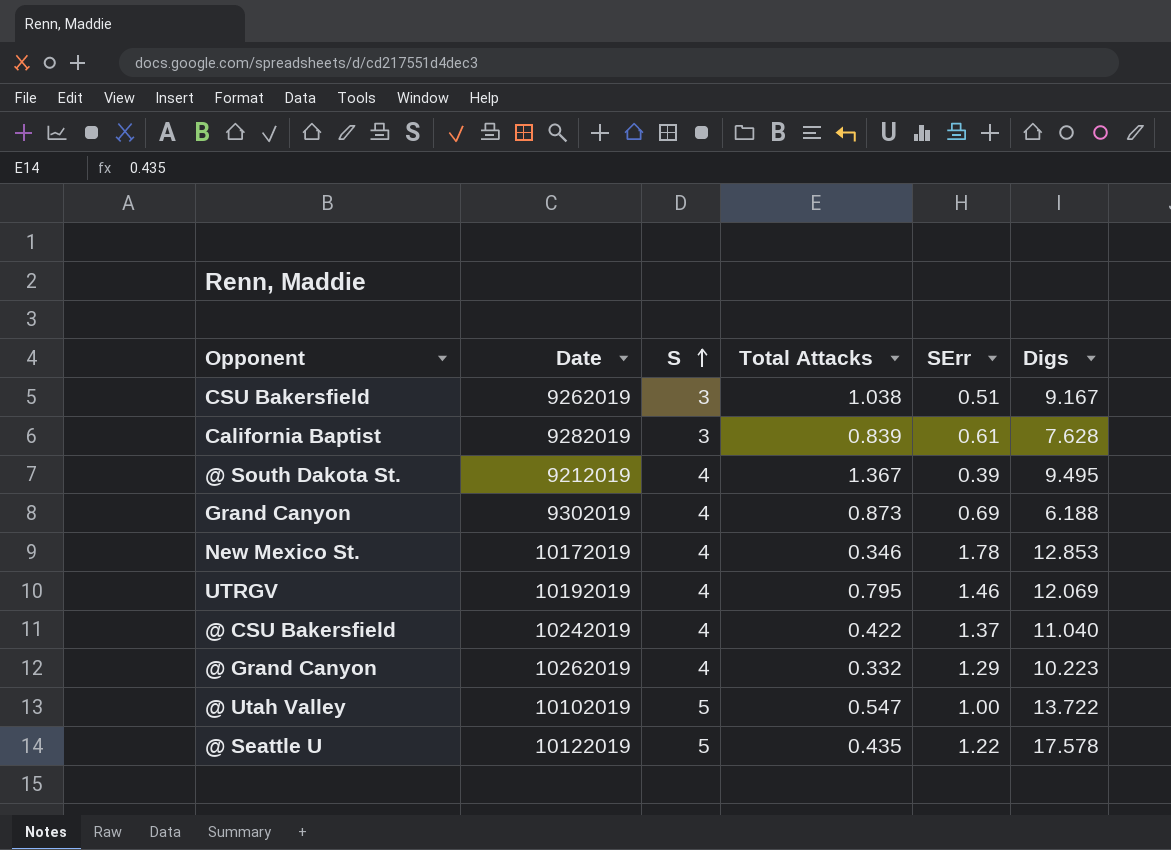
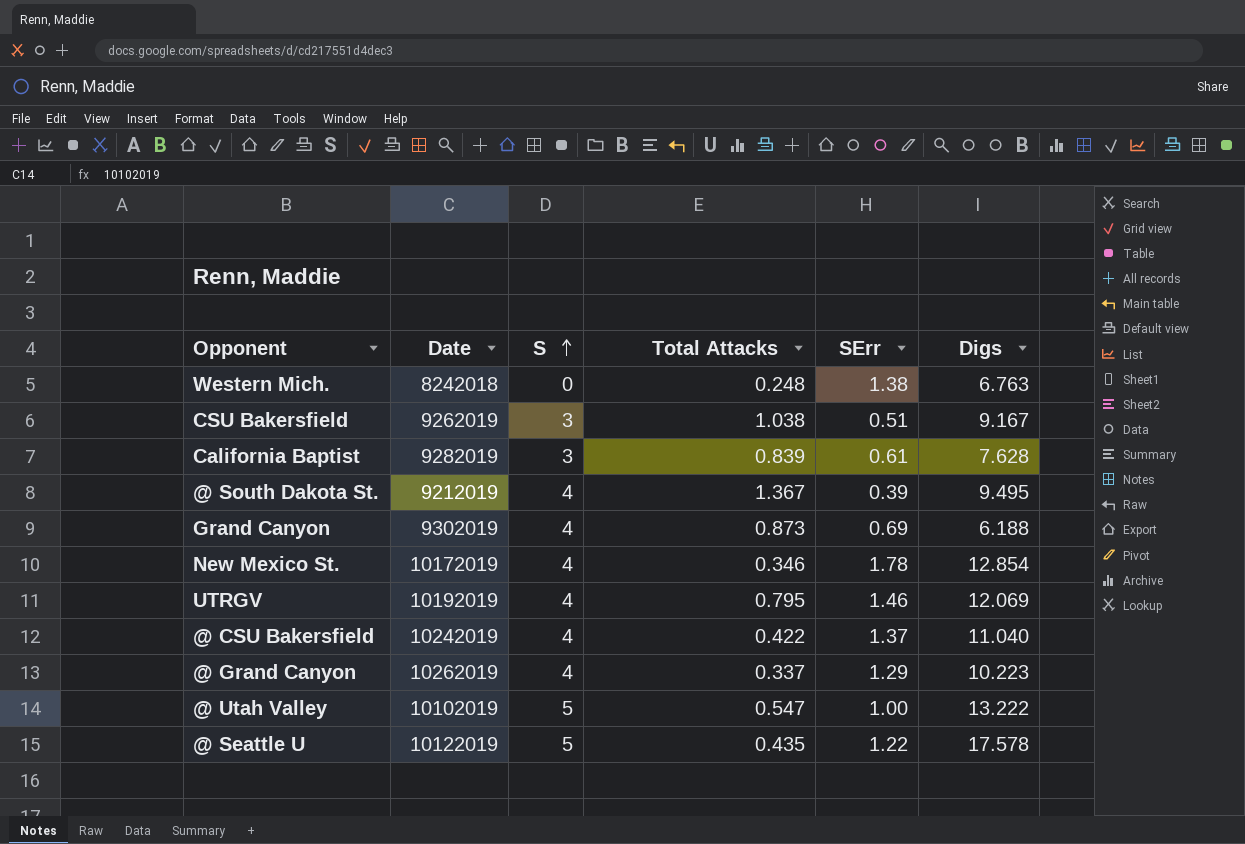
row Western Mich.: none -> 8242018 | 0 | 0.248 | 1.38 | 6.763
New Mexico St. | Digs: 12.853 -> 12.854
@ Grand Canyon | Total Attacks: 0.332 -> 0.337
@ Utah Valley | Digs: 13.722 -> 13.222

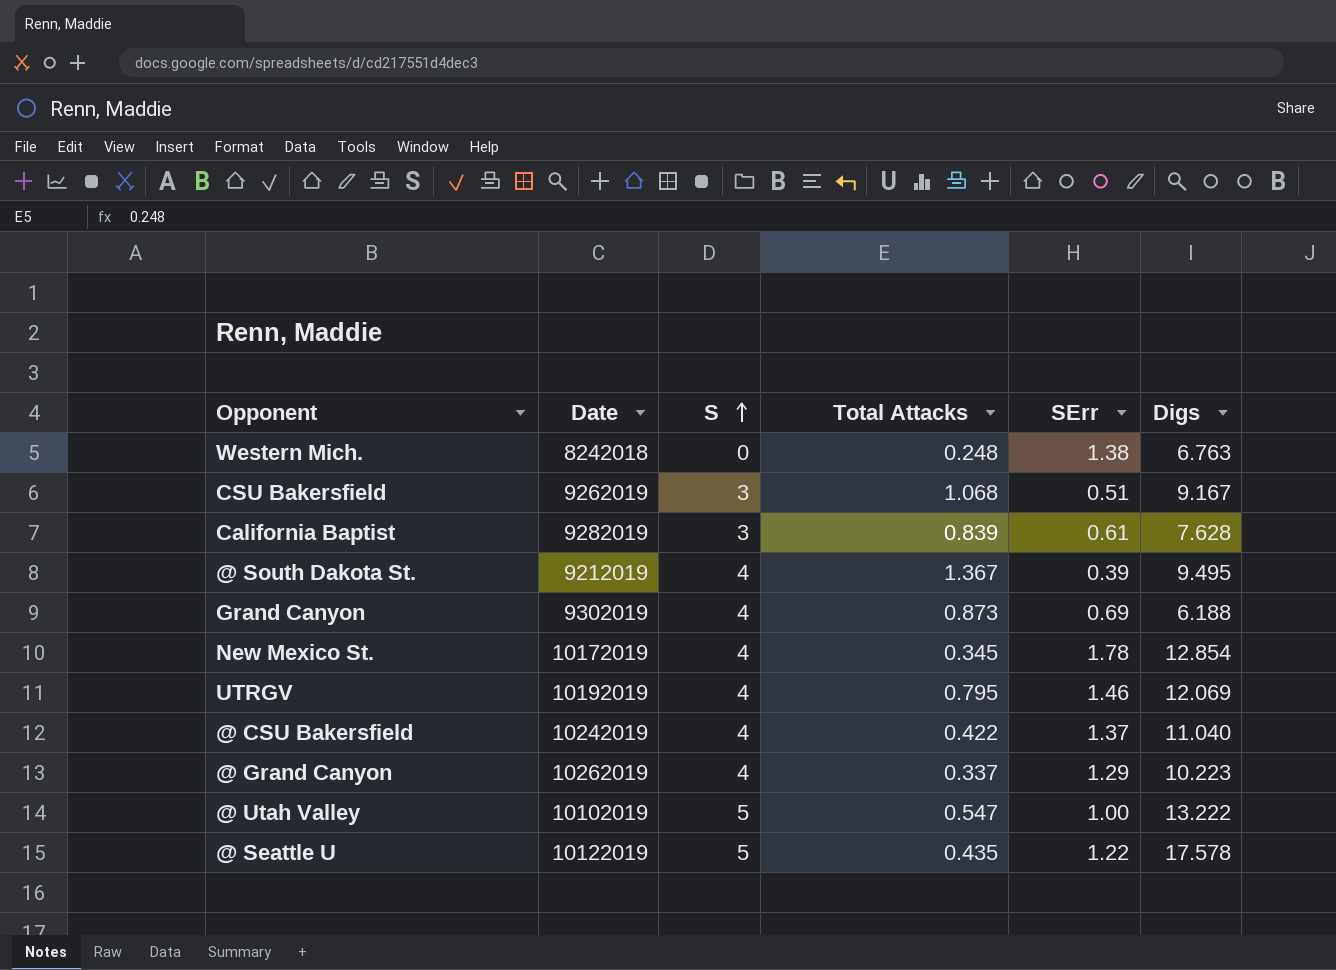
CSU Bakersfield | Total Attacks: 1.038 -> 1.068
New Mexico St. | Total Attacks: 0.346 -> 0.345

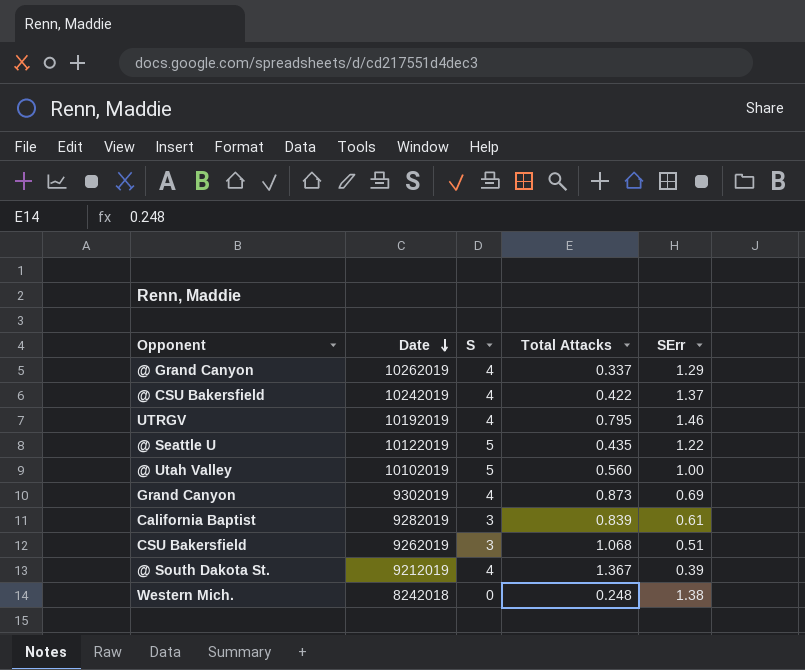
row order: S ascending -> Date descending
column Digs | position: 6 -> none
row New Mexico St.: 10172019 | 4 | 0.345 | 1.78 | 12.854 -> none
@ Utah Valley | Total Attacks: 0.547 -> 0.560

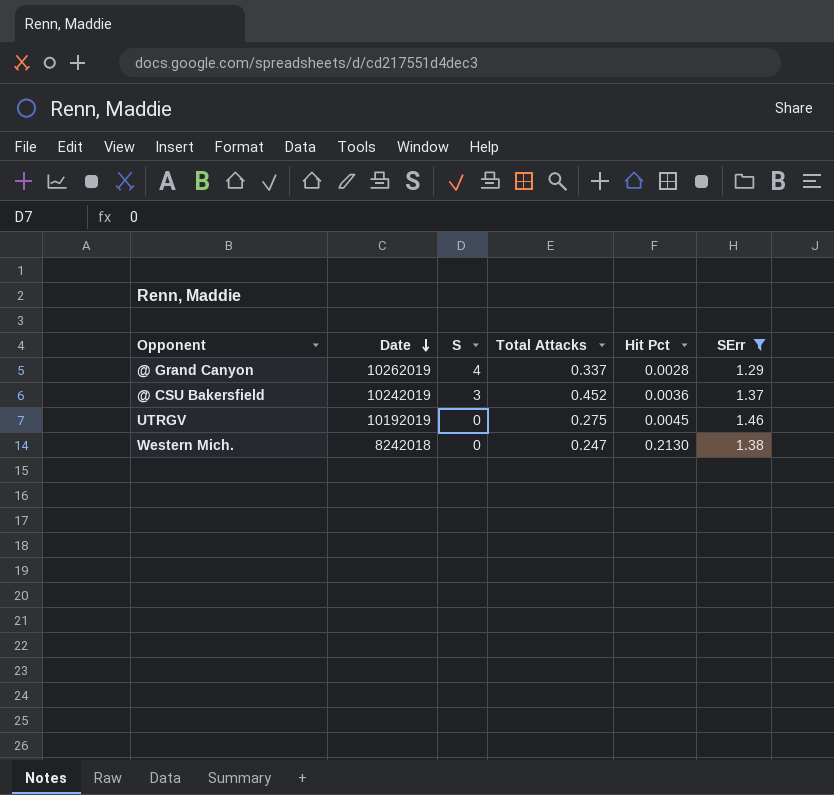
filter: none -> SErr >= 1.29
column Hit Pct | position: none -> 5
@ CSU Bakersfield | S: 4 -> 3
@ CSU Bakersfield | Total Attacks: 0.422 -> 0.452
UTRGV | S: 4 -> 0
UTRGV | Total Attacks: 0.795 -> 0.275
Western Mich. | Total Attacks: 0.248 -> 0.247

